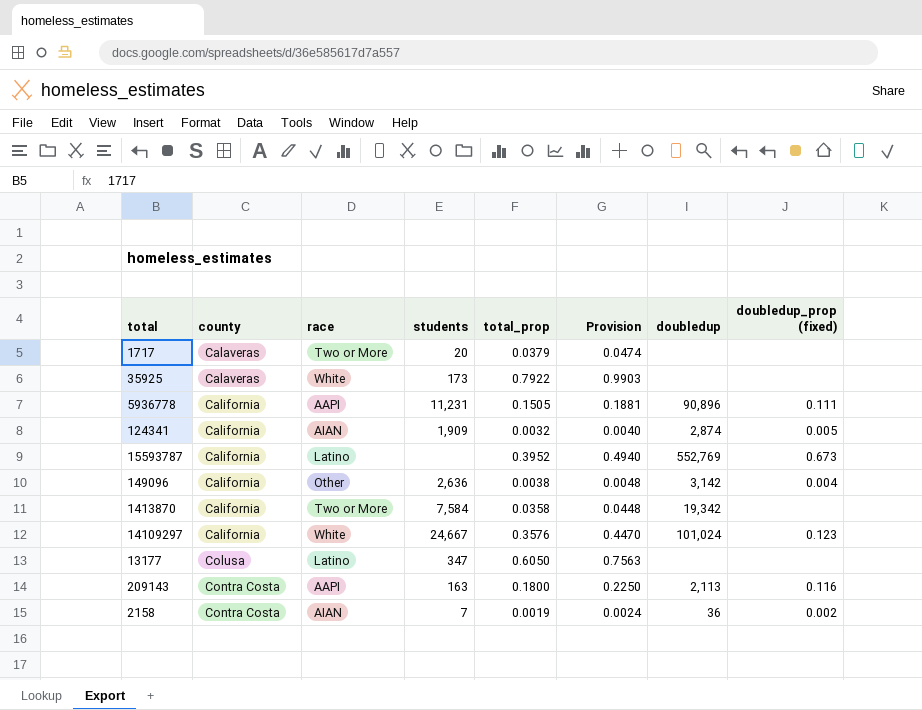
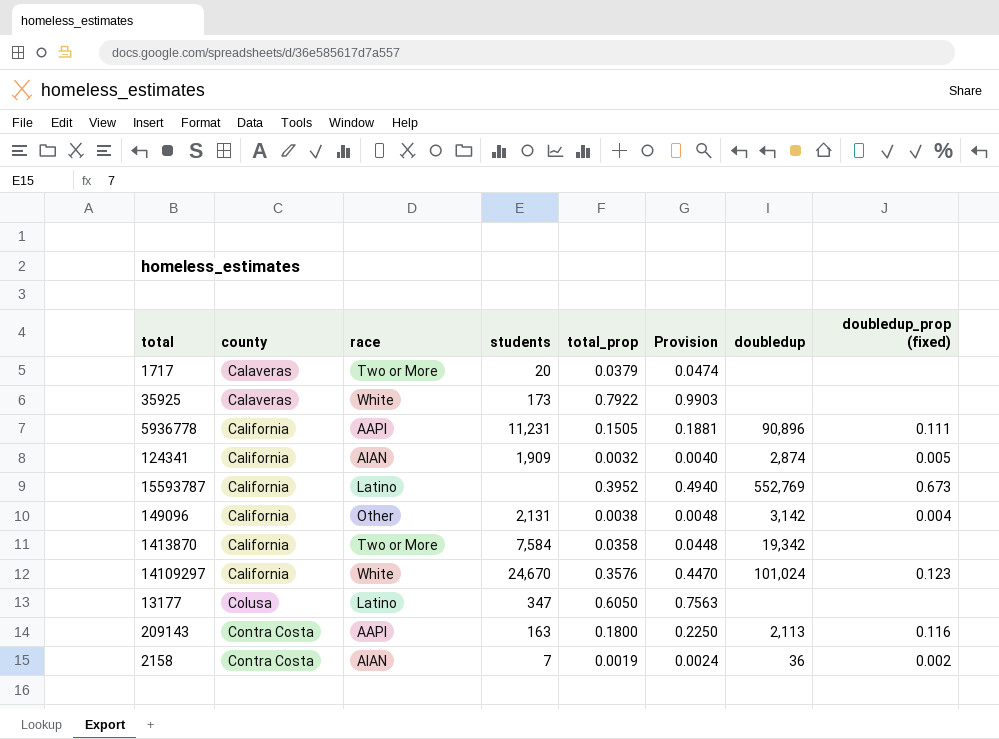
149096 | students: 2,636 -> 2,131
14109297 | students: 24,667 -> 24,670

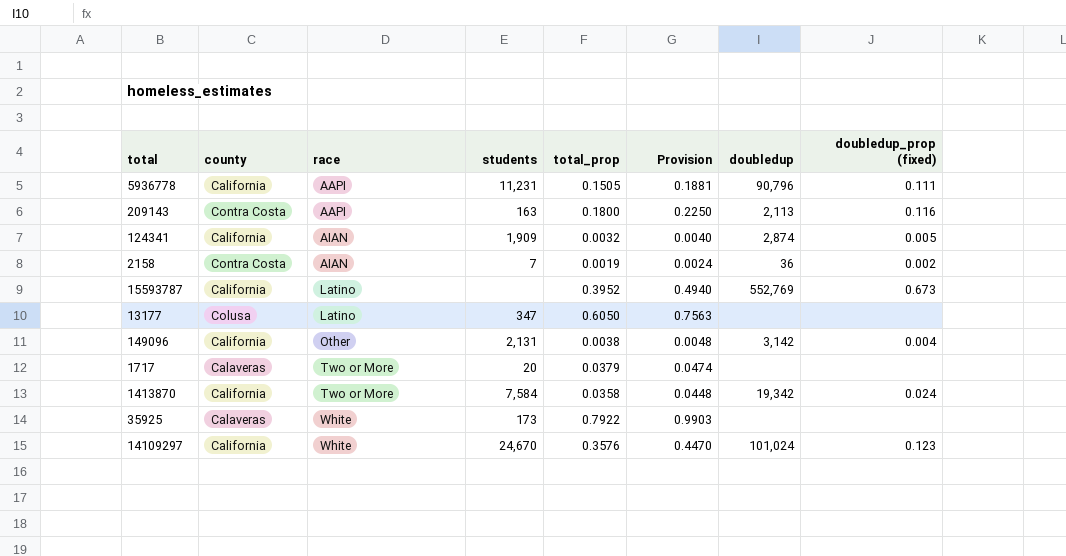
row order: county ascending -> race ascending
5936778 | doubledup: 90,896 -> 90,796
1413870 | doubledup_prop (fixed): none -> 0.024

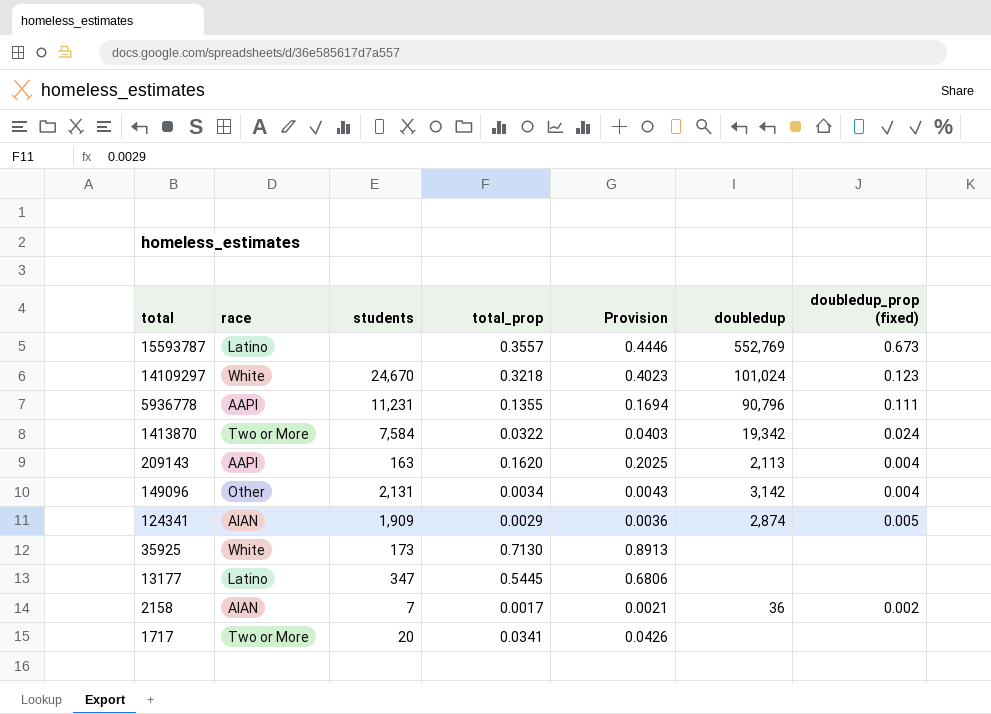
row order: race ascending -> total descending
column county | position: 2 -> none
15593787 | total_prop: 0.3952 -> 0.3557
15593787 | Provision: 0.4940 -> 0.4446
14109297 | total_prop: 0.3576 -> 0.3218
14109297 | Provision: 0.4470 -> 0.4023
5936778 | total_prop: 0.1505 -> 0.1355
5936778 | Provision: 0.1881 -> 0.1694
1413870 | total_prop: 0.0358 -> 0.0322
1413870 | Provision: 0.0448 -> 0.0403
209143 | total_prop: 0.1800 -> 0.1620
209143 | Provision: 0.2250 -> 0.2025
209143 | doubledup_prop (fixed): 0.116 -> 0.004
149096 | total_prop: 0.0038 -> 0.0034
149096 | Provision: 0.0048 -> 0.0043
124341 | total_prop: 0.0032 -> 0.0029
124341 | Provision: 0.0040 -> 0.0036
35925 | total_prop: 0.7922 -> 0.7130
35925 | Provision: 0.9903 -> 0.8913
13177 | total_prop: 0.6050 -> 0.5445
13177 | Provision: 0.7563 -> 0.6806
2158 | total_prop: 0.0019 -> 0.0017
2158 | Provision: 0.0024 -> 0.0021
1717 | total_prop: 0.0379 -> 0.0341
1717 | Provision: 0.0474 -> 0.0426

